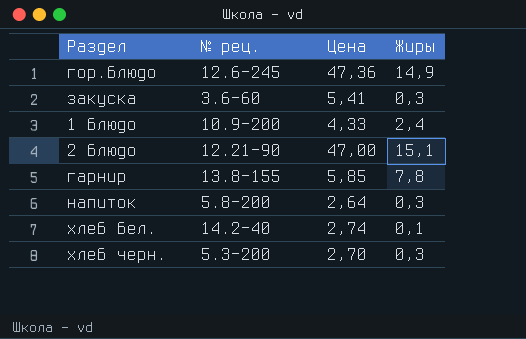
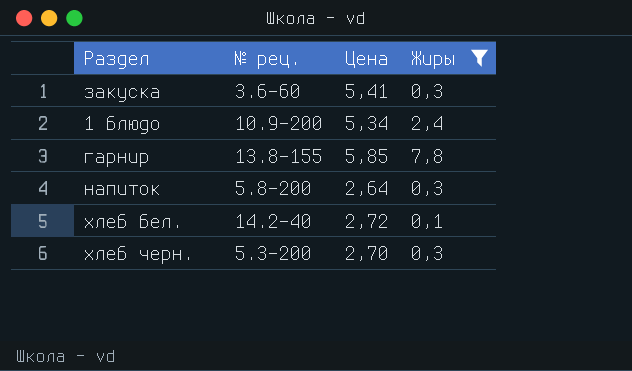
filter: none -> Жиры <= 7,8
1 блюдо | Цена: 4,33 -> 5,34
хлеб бел. | Цена: 2,74 -> 2,72

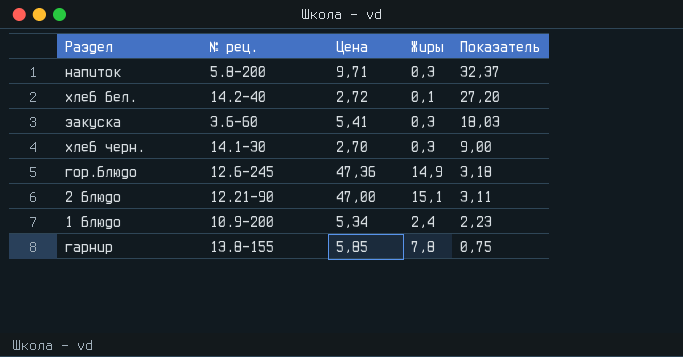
filter: Жиры <= 7,8 -> none
row order: none -> Показатель descending
column Показатель | formula: none -> [Цена] / [Жиры]
напиток | Цена: 2,64 -> 9,71
хлеб черн. | № рец.: 5.3-200 -> 14.1-30

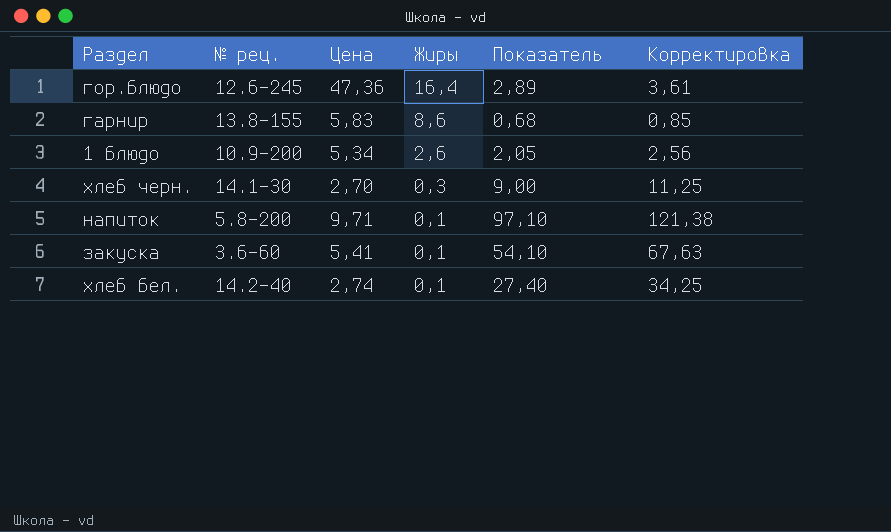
row order: Показатель descending -> Жиры descending
column Корректировка | formula: none -> [Показатель] * 1,25
row 2 блюдо: 12.21-90 | 47,00 | 15,1 | 3,11 -> none
гор.блюдо | Жиры: 14,9 -> 16,4
гор.блюдо | Показатель: 3,18 -> 2,89
гарнир | Цена: 5,85 -> 5,83
гарнир | Жиры: 7,8 -> 8,6
гарнир | Показатель: 0,75 -> 0,68
1 блюдо | Жиры: 2,4 -> 2,6
1 блюдо | Показатель: 2,23 -> 2,05
напиток | Жиры: 0,3 -> 0,1
напиток | Показатель: 32,37 -> 97,10
закуска | Жиры: 0,3 -> 0,1
закуска | Показатель: 18,03 -> 54,10
хлеб бел. | Цена: 2,72 -> 2,74
хлеб бел. | Показатель: 27,20 -> 27,40

